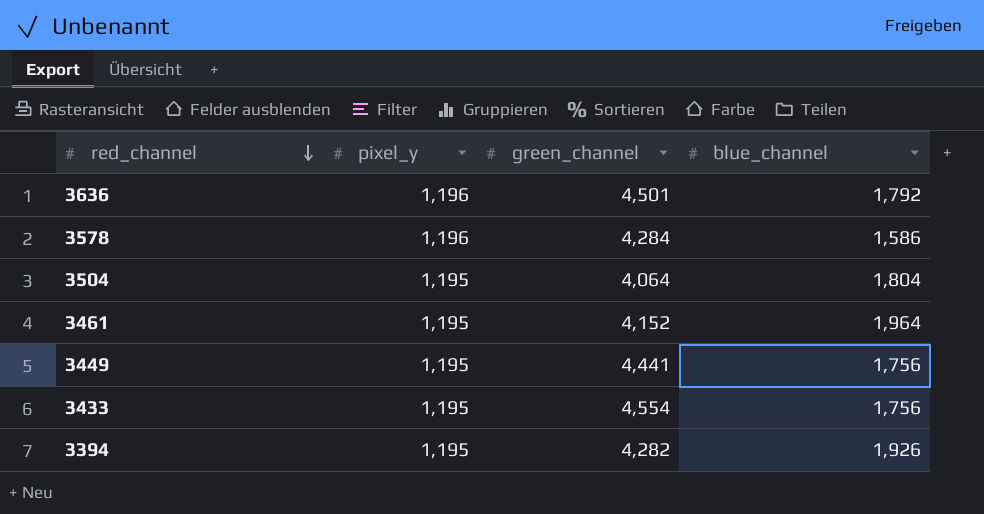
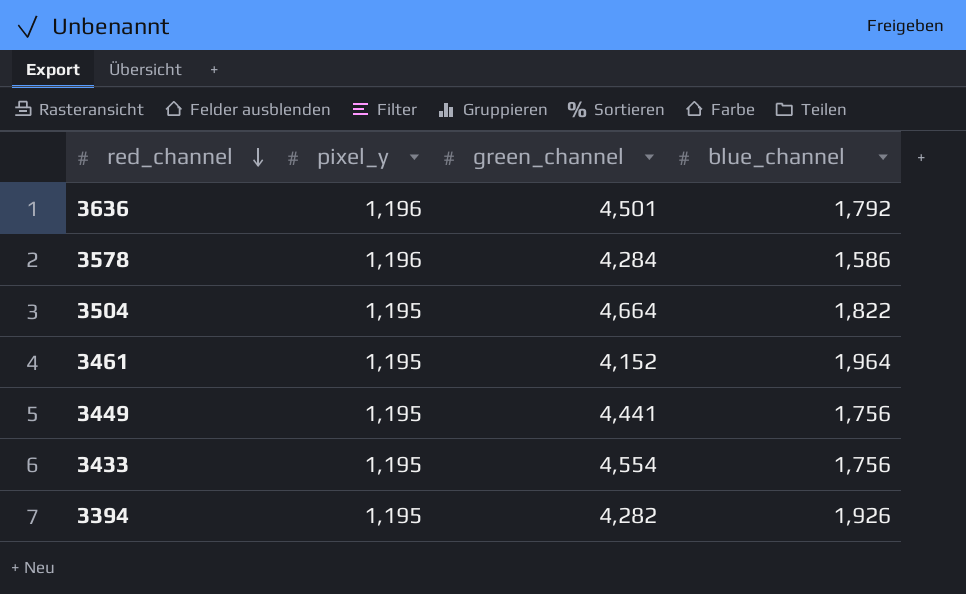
3504 | green_channel: 4,064 -> 4,664
3504 | blue_channel: 1,804 -> 1,822

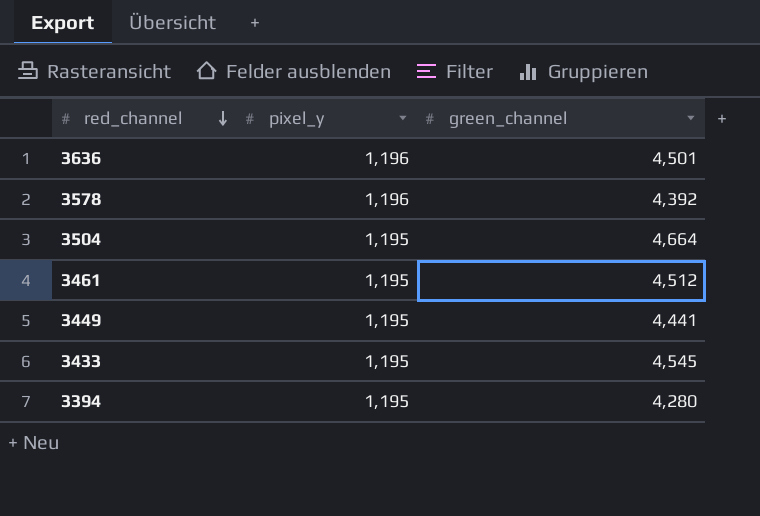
column blue_channel | position: 4 -> none
3578 | green_channel: 4,284 -> 4,392
3461 | green_channel: 4,152 -> 4,512
3433 | green_channel: 4,554 -> 4,545
3394 | green_channel: 4,282 -> 4,280

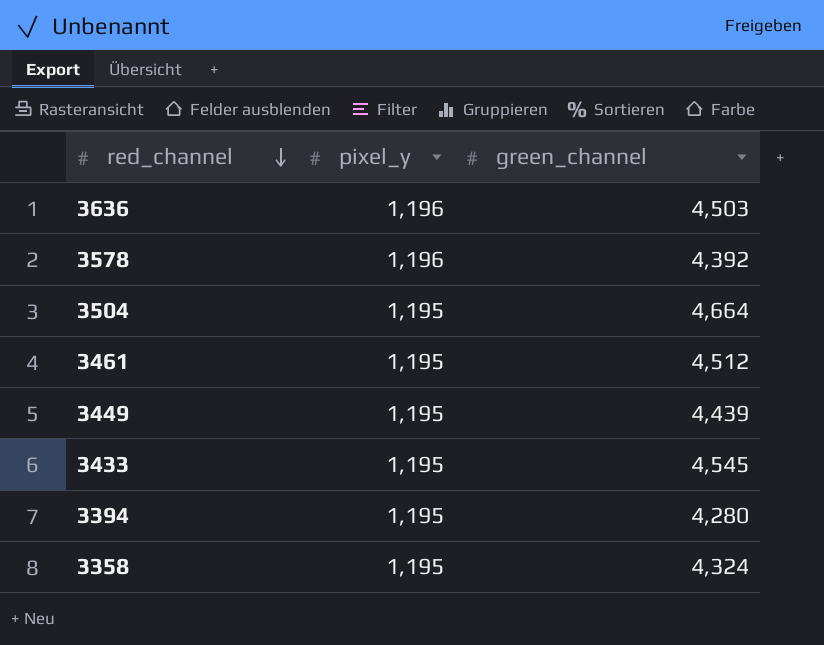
3636 | green_channel: 4,501 -> 4,503
3449 | green_channel: 4,441 -> 4,439
row 3358: none -> 1,195 | 4,324

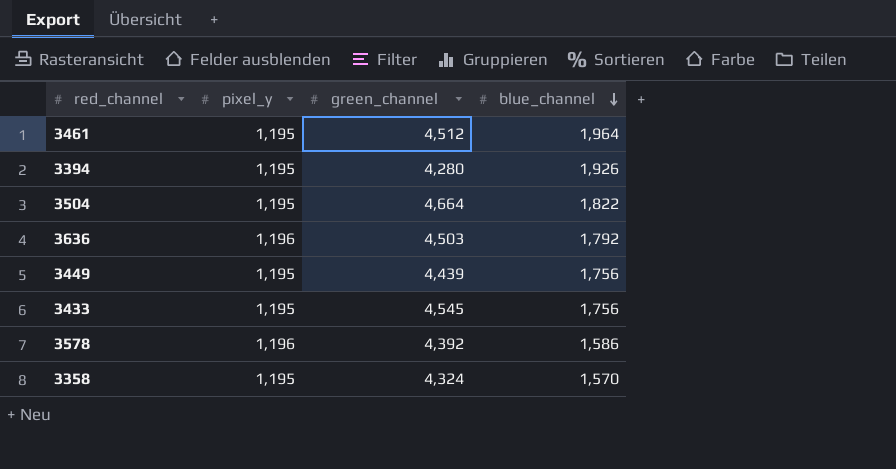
row order: red_channel descending -> blue_channel descending
column blue_channel | position: none -> 4

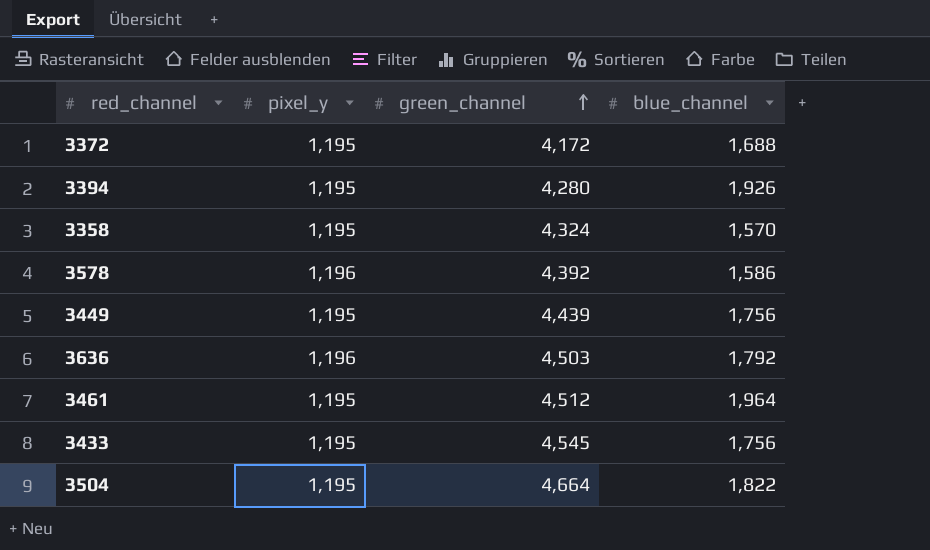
row order: blue_channel descending -> green_channel ascending
row 3372: none -> 1,195 | 4,172 | 1,688

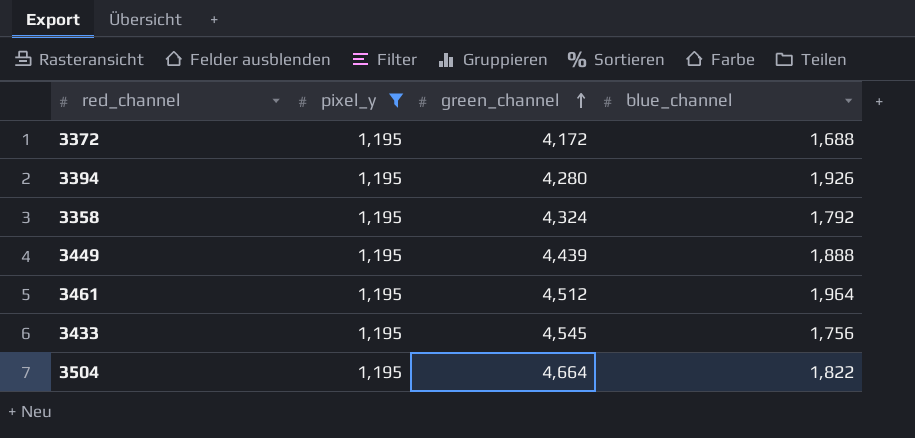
filter: none -> pixel_y = 1,195
3358 | blue_channel: 1,570 -> 1,792
3449 | blue_channel: 1,756 -> 1,888

